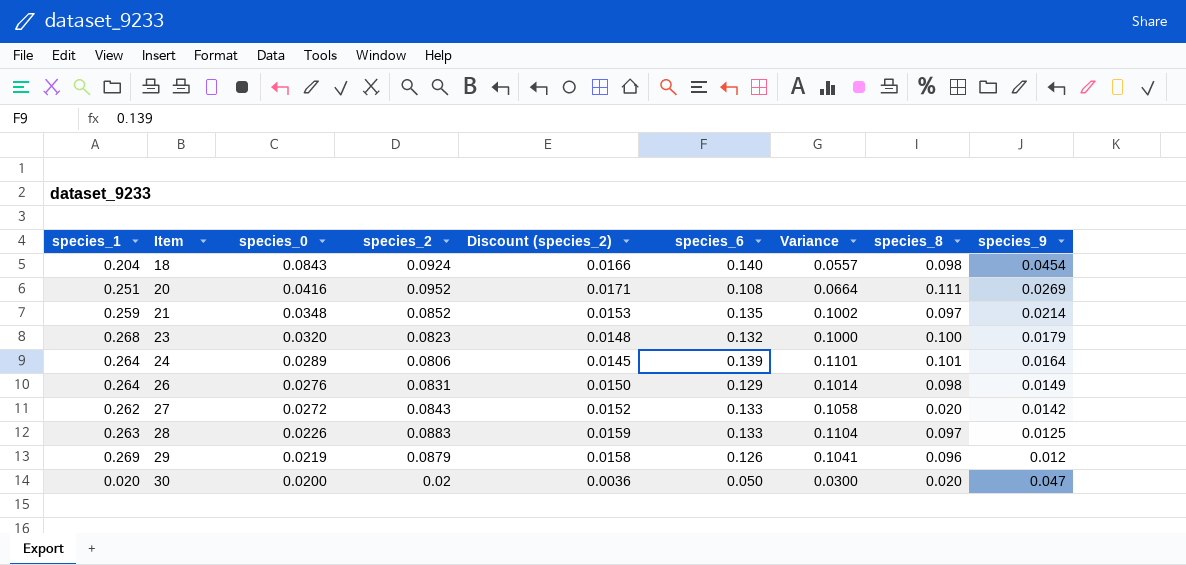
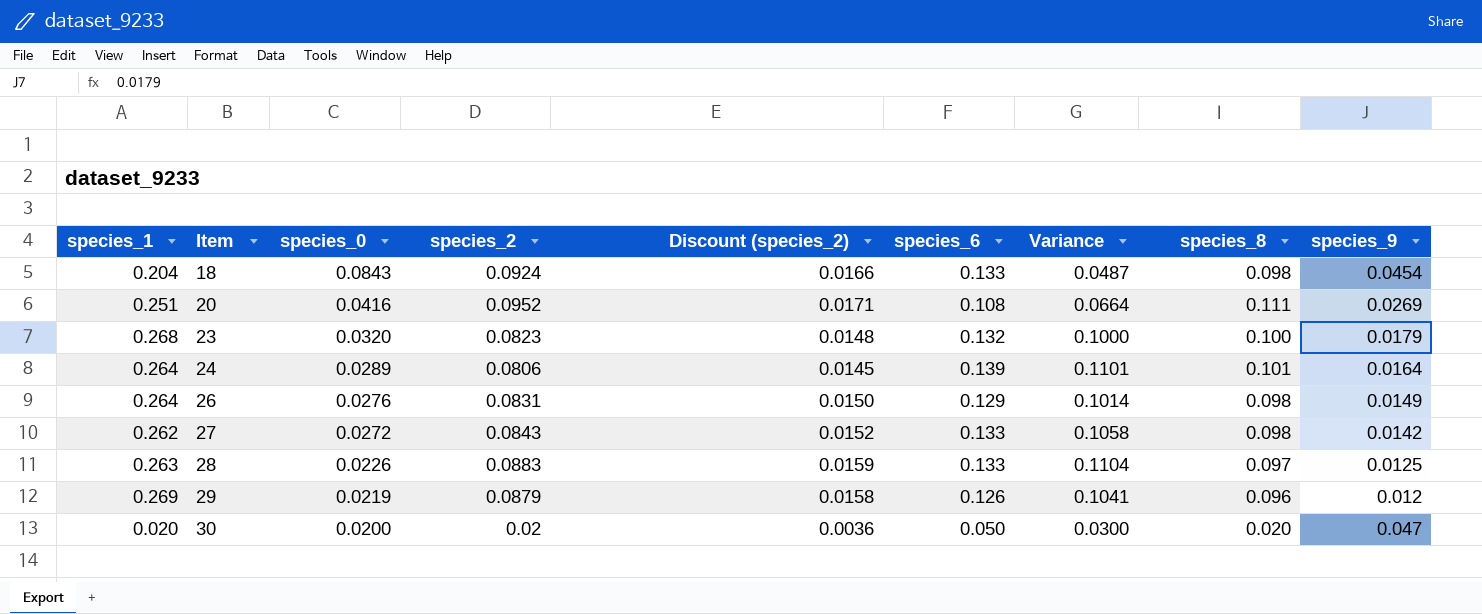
row 21: 0.259 | 0.0348 | 0.0852 | 0.0153 | 0.135 | 0.1002 | 0.097 | 0.0214 -> none
18 | species_6: 0.140 -> 0.133
18 | Variance: 0.0557 -> 0.0487
27 | species_8: 0.020 -> 0.098

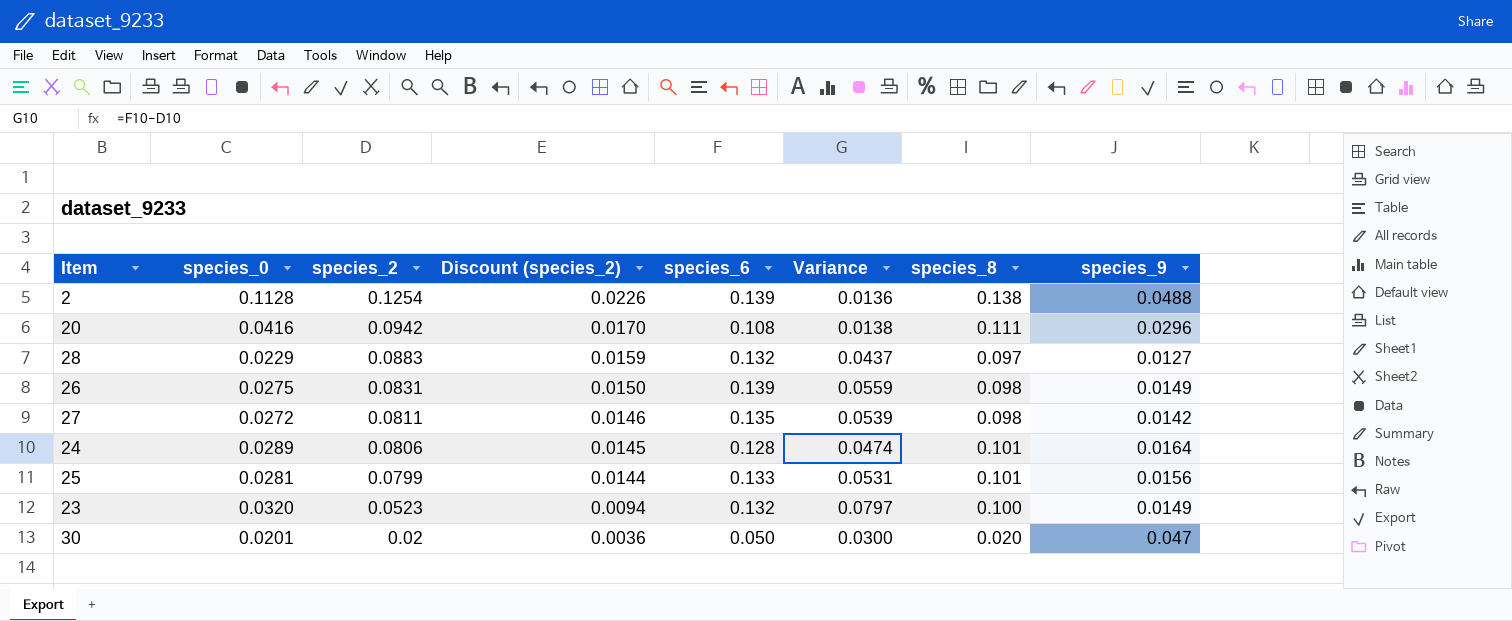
row order: Item ascending -> species_2 descending
column species_1 | position: 1 -> none
column Variance | formula: [species_6] - [species_0] -> [species_6] - [species_2]
row 18: 0.204 | 0.0843 | 0.0924 | 0.0166 | 0.133 | 0.0487 | 0.098 | 0.0454 -> none
row 29: 0.269 | 0.0219 | 0.0879 | 0.0158 | 0.126 | 0.1041 | 0.096 | 0.012 -> none
row 2: none -> 0.1128 | 0.1254 | 0.0226 | 0.139 | 0.0136 | 0.138 | 0.0488
20 | species_2: 0.0952 -> 0.0942
20 | Discount (species_2): 0.0171 -> 0.0170
20 | species_9: 0.0269 -> 0.0296
28 | species_0: 0.0226 -> 0.0229
28 | species_6: 0.133 -> 0.132
28 | species_9: 0.0125 -> 0.0127
26 | species_0: 0.0276 -> 0.0275
26 | species_6: 0.129 -> 0.139
27 | species_2: 0.0843 -> 0.0811
27 | Discount (species_2): 0.0152 -> 0.0146
27 | species_6: 0.133 -> 0.135
24 | species_6: 0.139 -> 0.128
row 25: none -> 0.0281 | 0.0799 | 0.0144 | 0.133 | 0.0531 | 0.101 | 0.0156
23 | species_2: 0.0823 -> 0.0523
23 | Discount (species_2): 0.0148 -> 0.0094
23 | species_9: 0.0179 -> 0.0149
30 | species_0: 0.0200 -> 0.0201

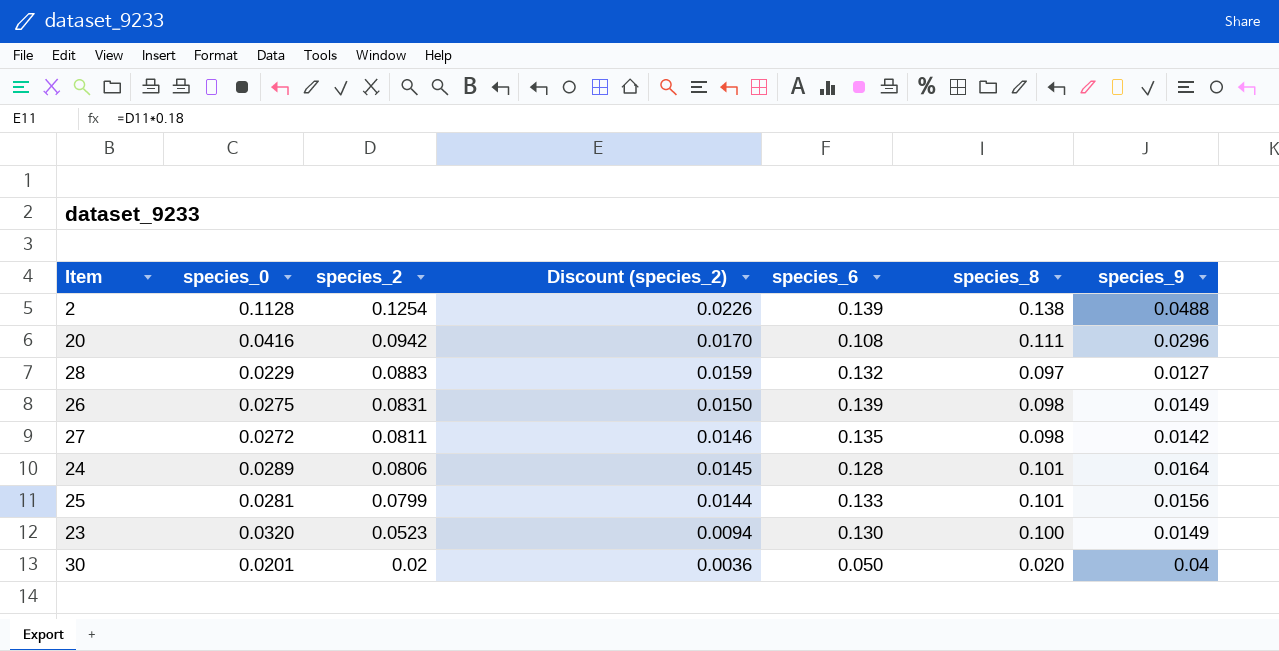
column Variance | formula: [species_6] - [species_2] -> none
23 | species_6: 0.132 -> 0.130
30 | species_9: 0.047 -> 0.04

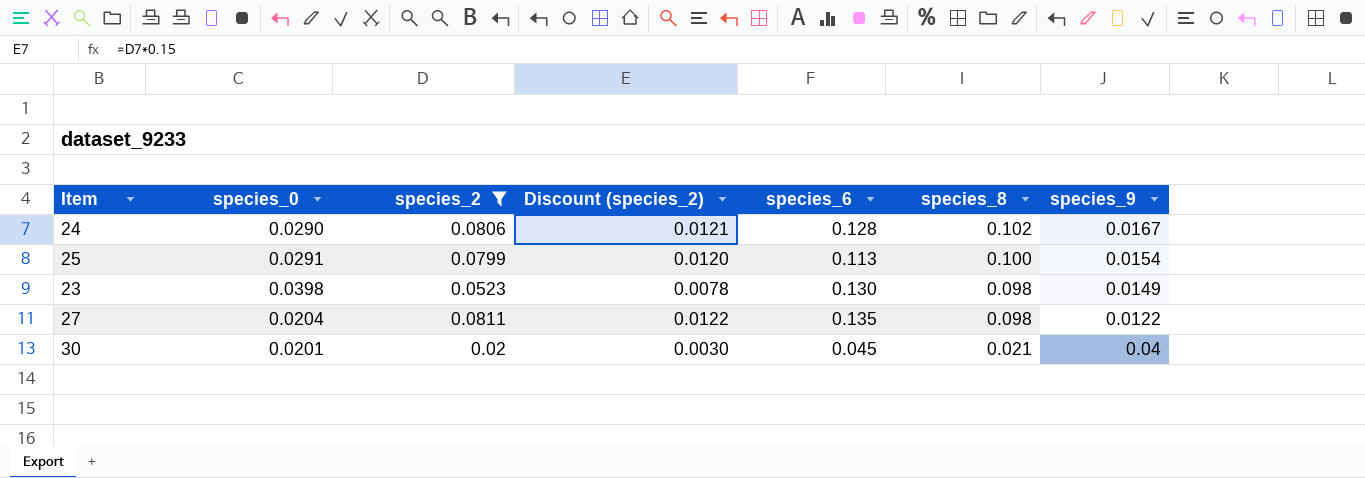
filter: none -> species_2 <= 0.0811
row order: species_2 descending -> species_8 descending
column Discount (species_2) | formula: [species_2] * 0.18 -> [species_2] * 0.15
24 | species_0: 0.0289 -> 0.0290
24 | species_8: 0.101 -> 0.102
24 | species_9: 0.0164 -> 0.0167
25 | species_0: 0.0281 -> 0.0291
25 | species_6: 0.133 -> 0.113
25 | species_8: 0.101 -> 0.100
25 | species_9: 0.0156 -> 0.0154
23 | species_0: 0.0320 -> 0.0398
23 | species_8: 0.100 -> 0.098
27 | species_0: 0.0272 -> 0.0204
27 | species_9: 0.0142 -> 0.0122
30 | species_6: 0.050 -> 0.045
30 | species_8: 0.020 -> 0.021

